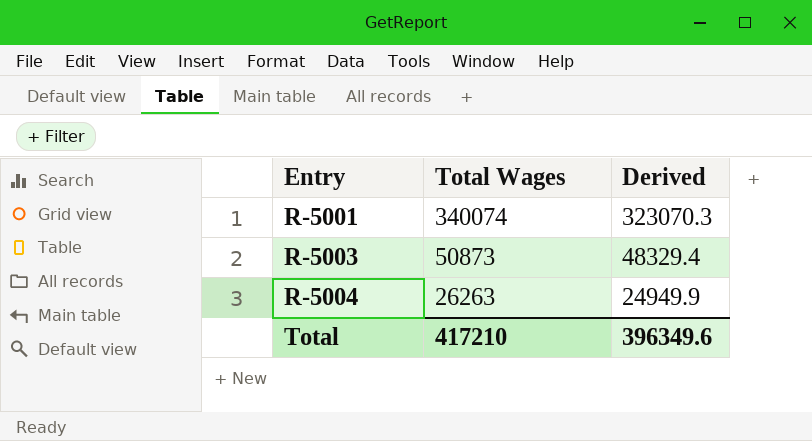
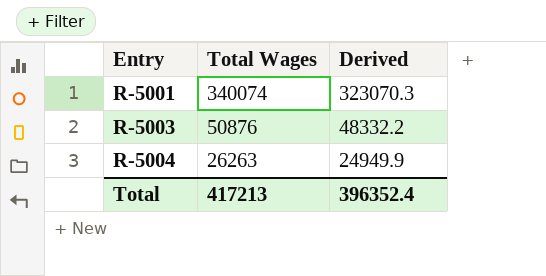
R-5003 | Total Wages: 50873 -> 50876
R-5003 | Derived: 48329.4 -> 48332.2
Total | Total Wages: 417210 -> 417213
Total | Derived: 396349.6 -> 396352.4

